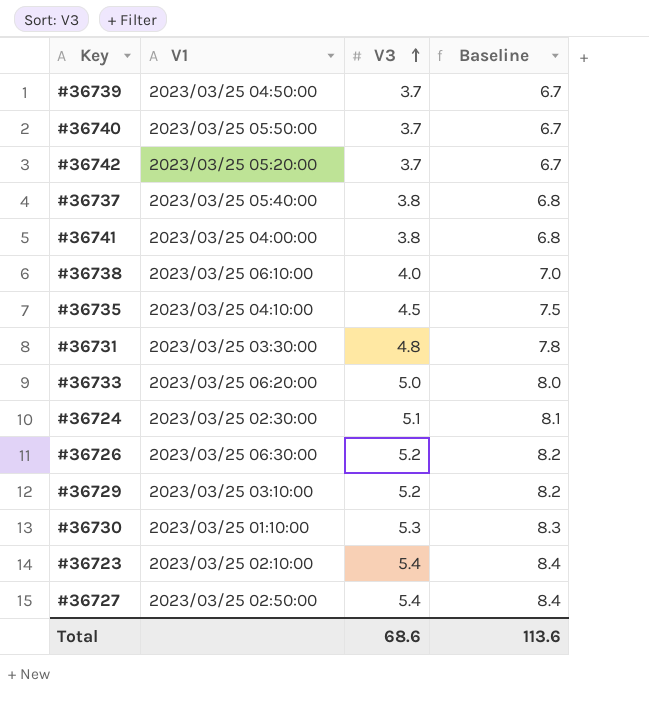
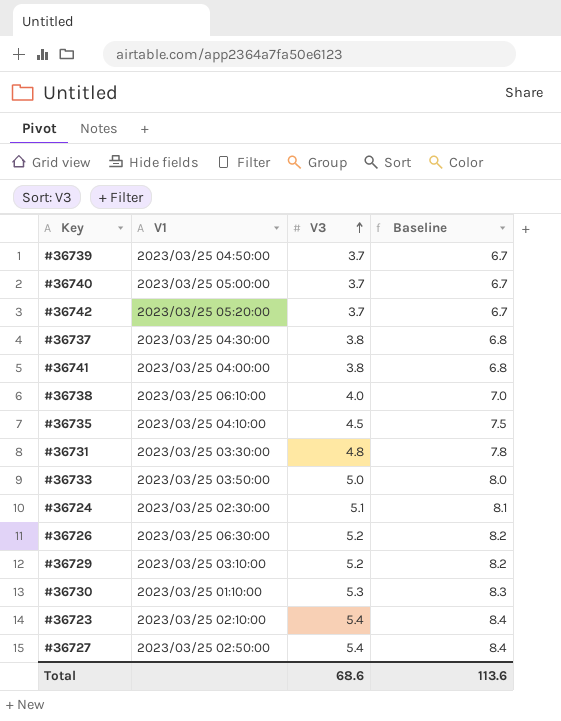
#36740 | V1: 2023/03/25 05:50:00 -> 2023/03/25 05:00:00
#36737 | V1: 2023/03/25 05:40:00 -> 2023/03/25 04:30:00
#36733 | V1: 2023/03/25 06:20:00 -> 2023/03/25 03:50:00

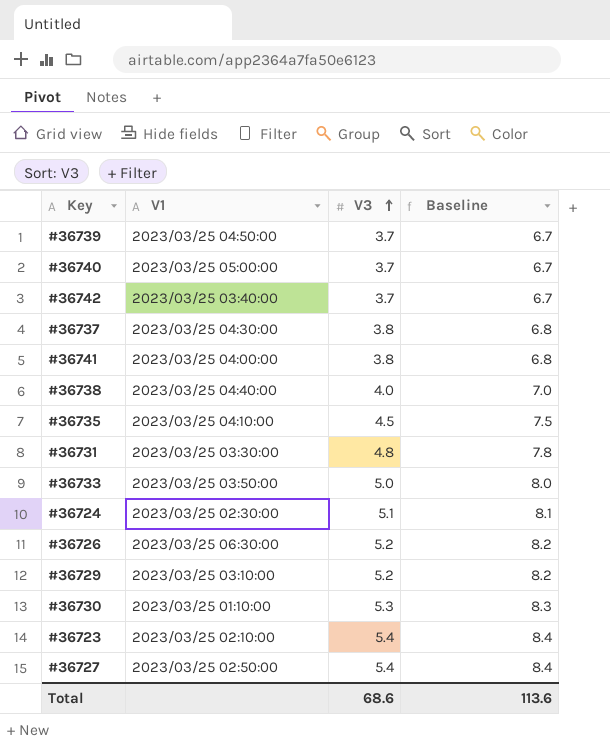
#36742 | V1: 2023/03/25 05:20:00 -> 2023/03/25 03:40:00
#36738 | V1: 2023/03/25 06:10:00 -> 2023/03/25 04:40:00

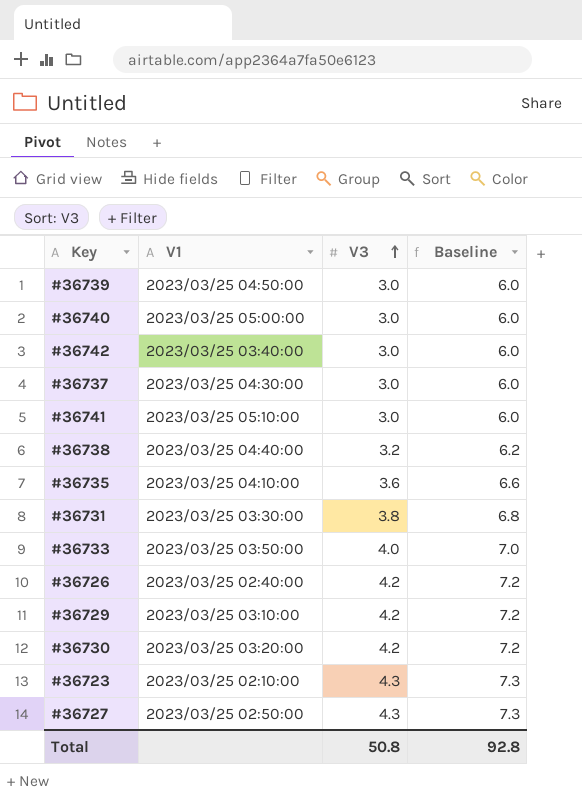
row #36724: 2023/03/25 02:30:00 | 5.1 | 8.1 -> none
#36739 | V3: 3.7 -> 3.0
#36739 | Baseline: 6.7 -> 6.0
#36740 | V3: 3.7 -> 3.0
#36740 | Baseline: 6.7 -> 6.0
#36742 | V3: 3.7 -> 3.0
#36742 | Baseline: 6.7 -> 6.0
#36737 | V3: 3.8 -> 3.0
#36737 | Baseline: 6.8 -> 6.0
#36741 | V1: 2023/03/25 04:00:00 -> 2023/03/25 05:10:00
#36741 | V3: 3.8 -> 3.0
#36741 | Baseline: 6.8 -> 6.0
#36738 | V3: 4.0 -> 3.2
#36738 | Baseline: 7.0 -> 6.2
#36735 | V3: 4.5 -> 3.6
#36735 | Baseline: 7.5 -> 6.6
#36731 | V3: 4.8 -> 3.8
#36731 | Baseline: 7.8 -> 6.8
#36733 | V3: 5.0 -> 4.0
#36733 | Baseline: 8.0 -> 7.0
#36726 | V1: 2023/03/25 06:30:00 -> 2023/03/25 02:40:00
#36726 | V3: 5.2 -> 4.2
#36726 | Baseline: 8.2 -> 7.2
#36729 | V3: 5.2 -> 4.2
#36729 | Baseline: 8.2 -> 7.2
#36730 | V1: 2023/03/25 01:10:00 -> 2023/03/25 03:20:00
#36730 | V3: 5.3 -> 4.2
#36730 | Baseline: 8.3 -> 7.2
#36723 | V3: 5.4 -> 4.3
#36723 | Baseline: 8.4 -> 7.3
#36727 | V3: 5.4 -> 4.3
#36727 | Baseline: 8.4 -> 7.3
Total | V3: 68.6 -> 50.8
Total | Baseline: 113.6 -> 92.8

